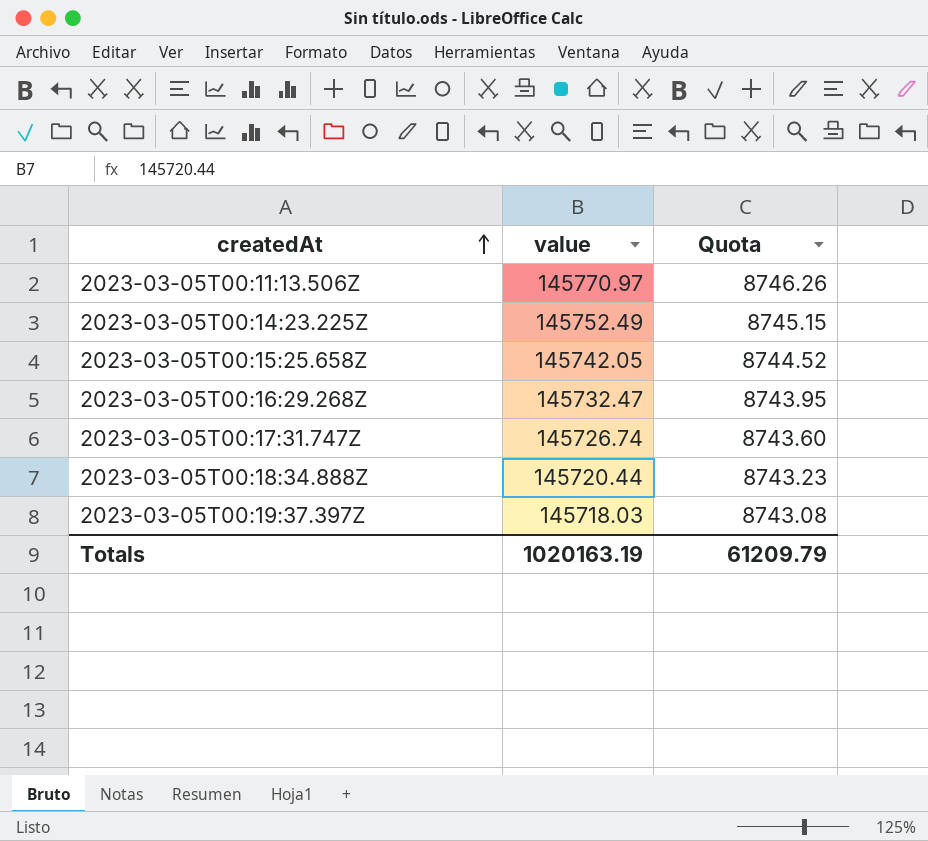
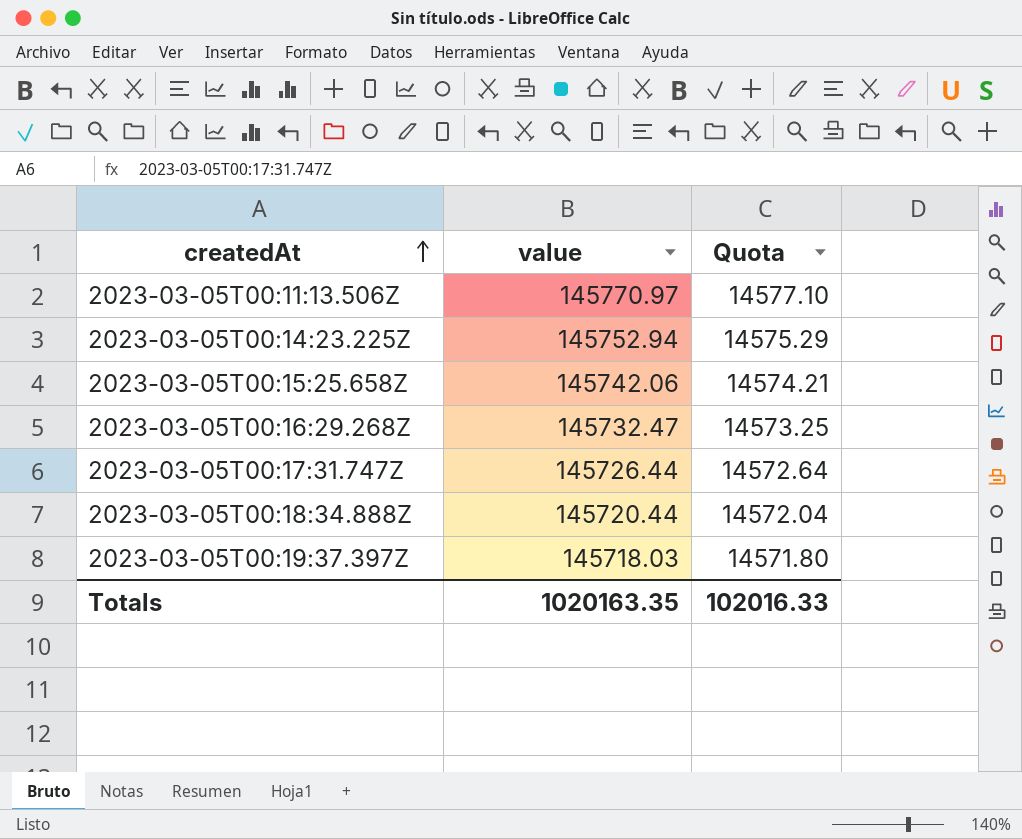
column Quota | formula: [value] * 0.06 -> [value] * 0.1
2023-03-05T00:14:23.225Z | value: 145752.49 -> 145752.94
2023-03-05T00:15:25.658Z | value: 145742.05 -> 145742.06
2023-03-05T00:17:31.747Z | value: 145726.74 -> 145726.44
Totals | value: 1020163.19 -> 1020163.35
Totals | Quota: 61209.79 -> 102016.33

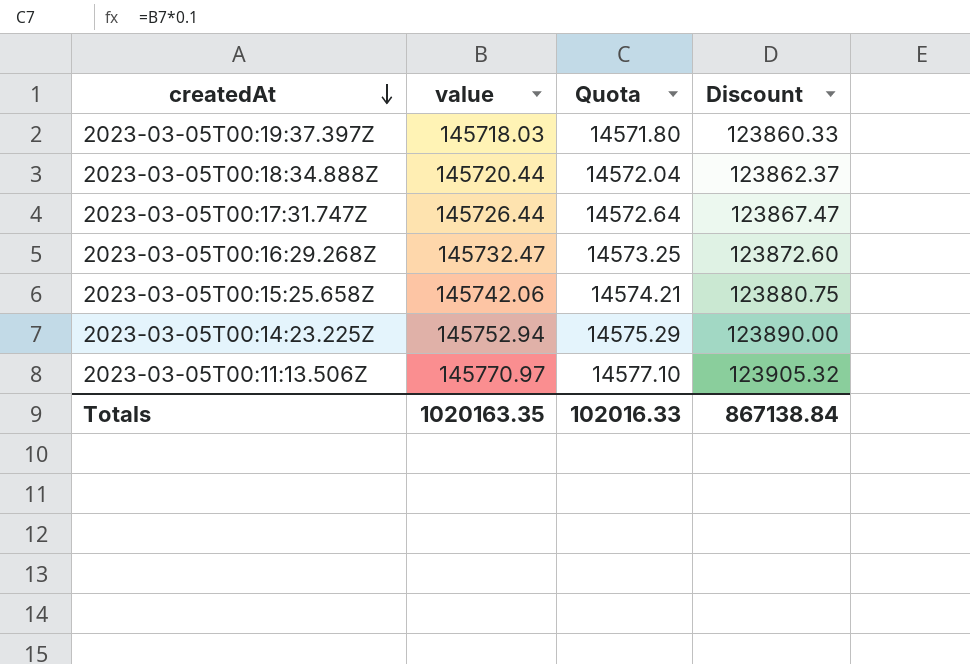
row order: createdAt ascending -> createdAt descending
column Discount | formula: none -> [value] * 0.85

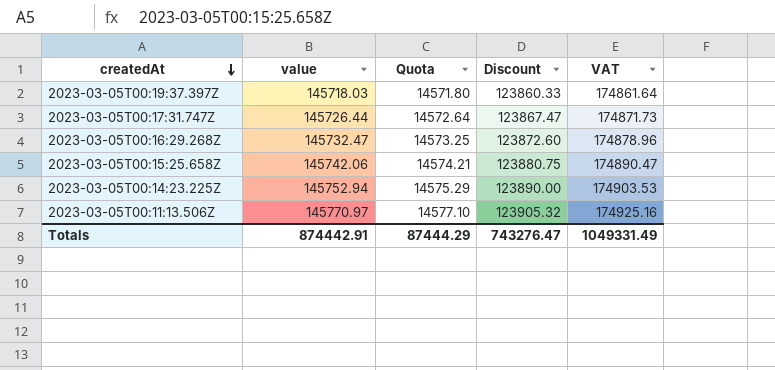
column VAT | formula: none -> [value] * 1.2
row 2023-03-05T00:18:34.888Z: 145720.44 | 14572.04 | 123862.37 -> none
Totals | value: 1020163.35 -> 874442.91
Totals | Quota: 102016.33 -> 87444.29
Totals | Discount: 867138.84 -> 743276.47

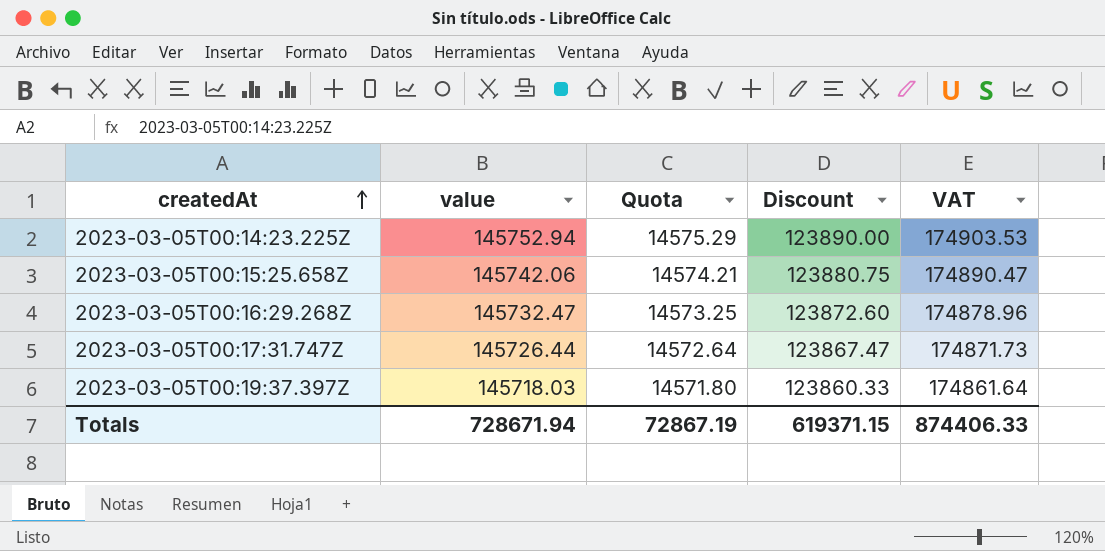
row order: createdAt descending -> createdAt ascending
row 2023-03-05T00:11:13.506Z: 145770.97 | 14577.10 | 123905.32 | 174925.16 -> none
Totals | value: 874442.91 -> 728671.94
Totals | Quota: 87444.29 -> 72867.19
Totals | Discount: 743276.47 -> 619371.15
Totals | VAT: 1049331.49 -> 874406.33

